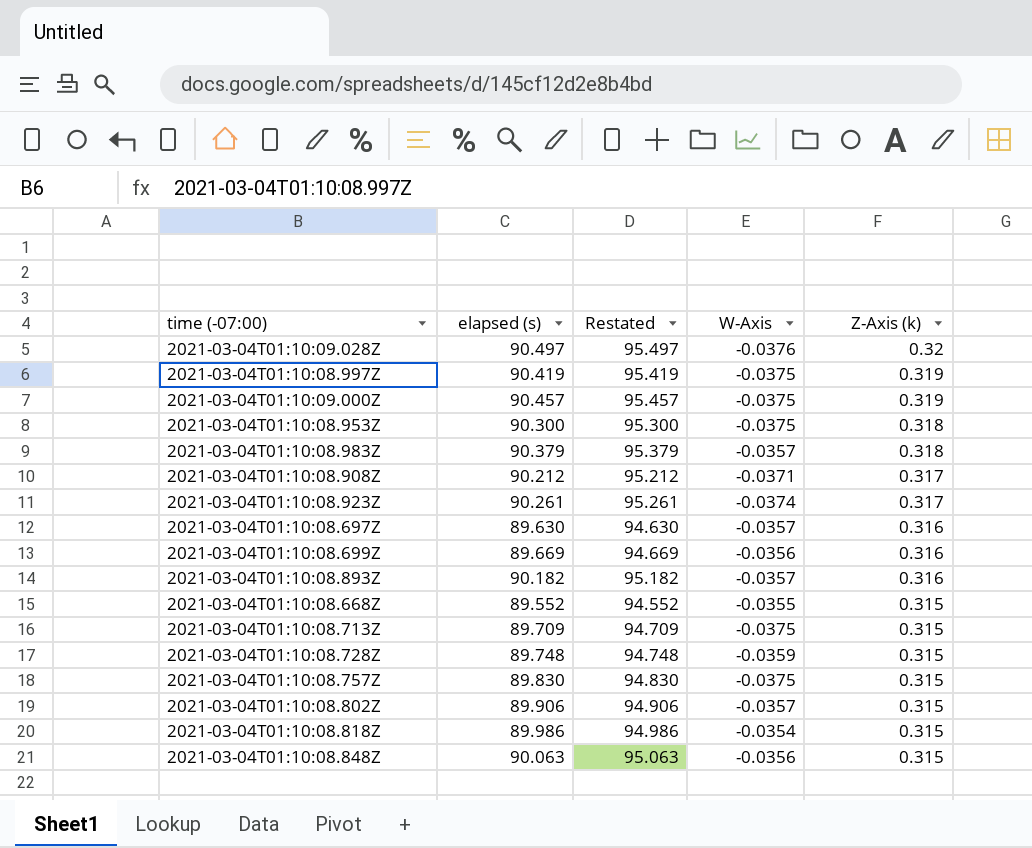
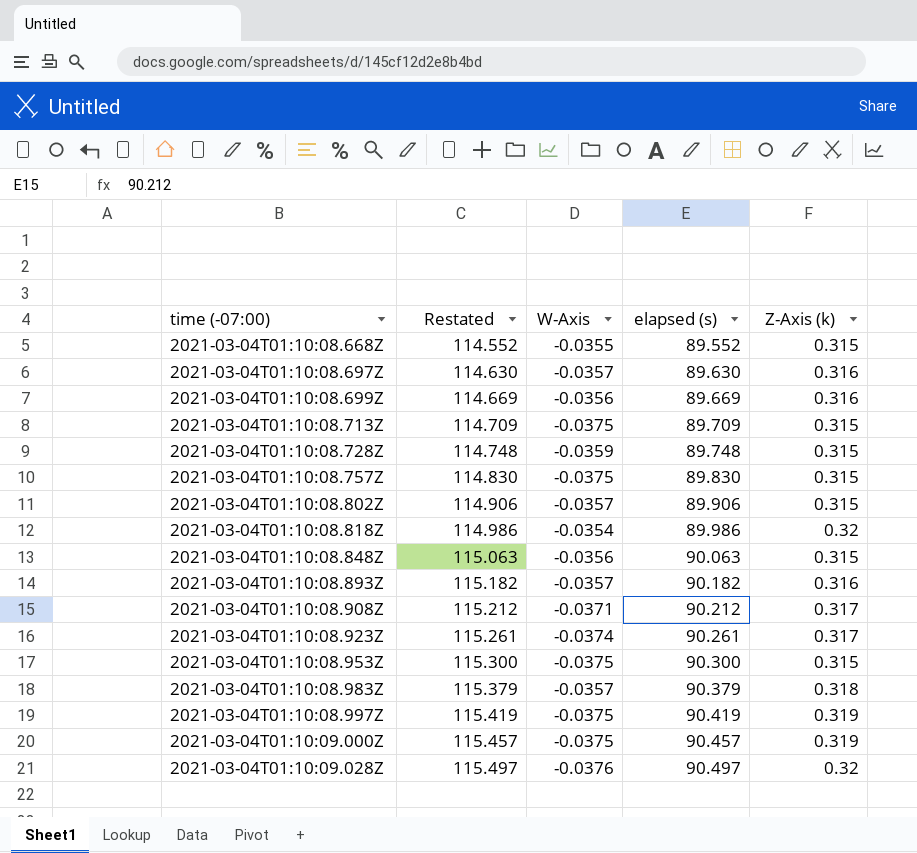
row order: Z-Axis (k) descending -> time (-07:00) ascending
column Restated | formula: [elapsed (s)] + 5 -> [elapsed (s)] + 25
column elapsed (s) | position: 2 -> 4
2021-03-04T01:10:08.818Z | Z-Axis (k): 0.315 -> 0.32
2021-03-04T01:10:08.953Z | Z-Axis (k): 0.318 -> 0.315

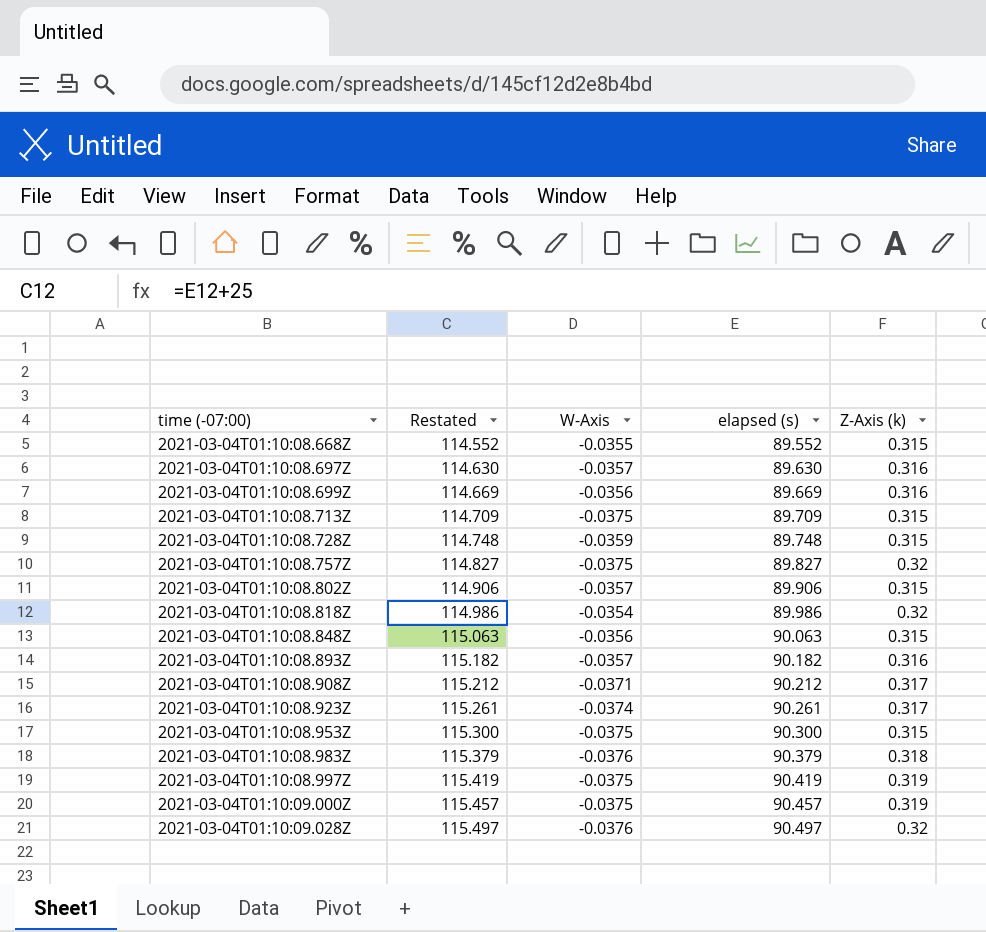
2021-03-04T01:10:08.757Z | Restated: 114.830 -> 114.827
2021-03-04T01:10:08.757Z | elapsed (s): 89.830 -> 89.827
2021-03-04T01:10:08.757Z | Z-Axis (k): 0.315 -> 0.32
2021-03-04T01:10:08.983Z | W-Axis: -0.0357 -> -0.0376

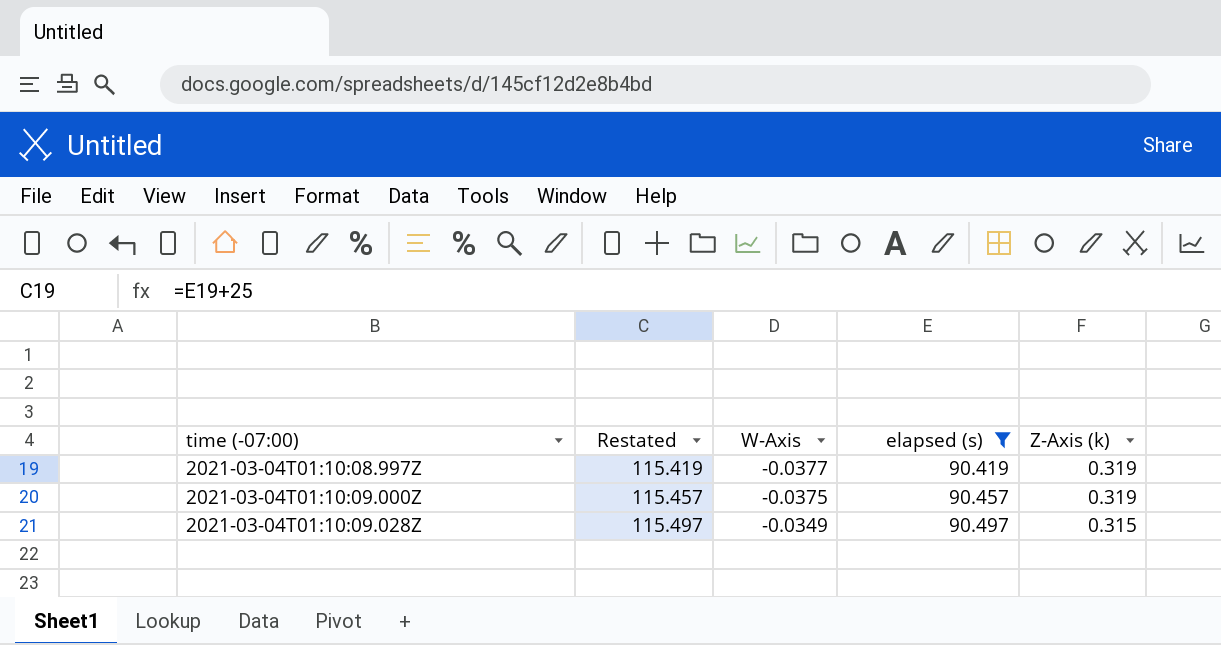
filter: none -> elapsed (s) >= 90.419
2021-03-04T01:10:08.997Z | W-Axis: -0.0375 -> -0.0377
2021-03-04T01:10:09.028Z | W-Axis: -0.0376 -> -0.0349
2021-03-04T01:10:09.028Z | Z-Axis (k): 0.32 -> 0.315

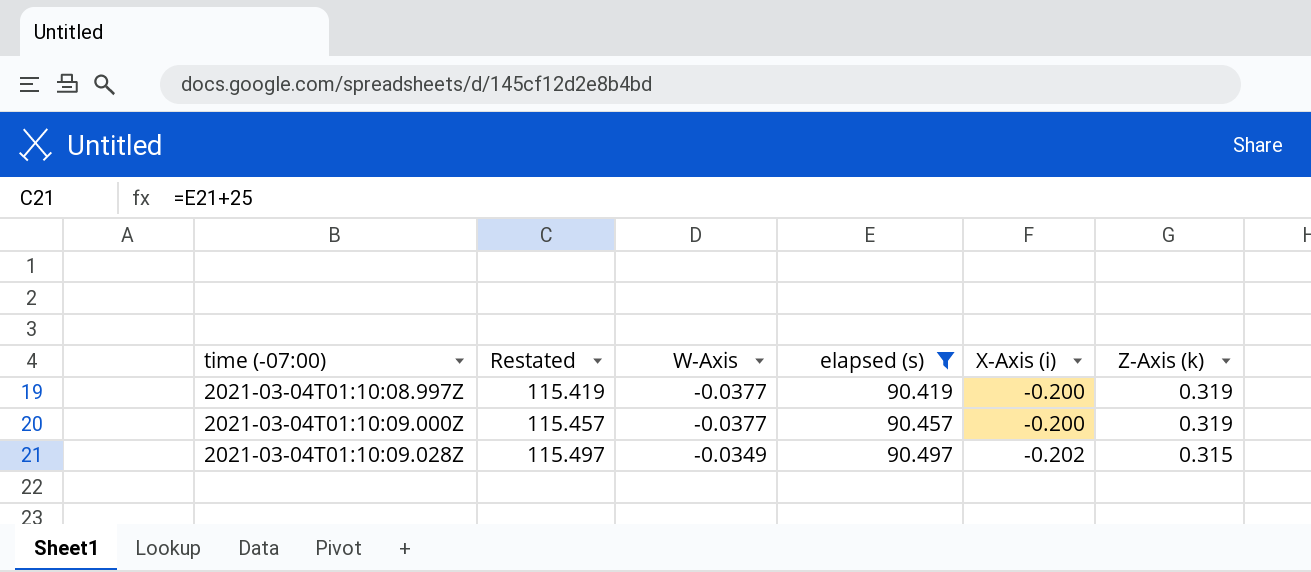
column X-Axis (i) | position: none -> 5
2021-03-04T01:10:09.000Z | W-Axis: -0.0375 -> -0.0377

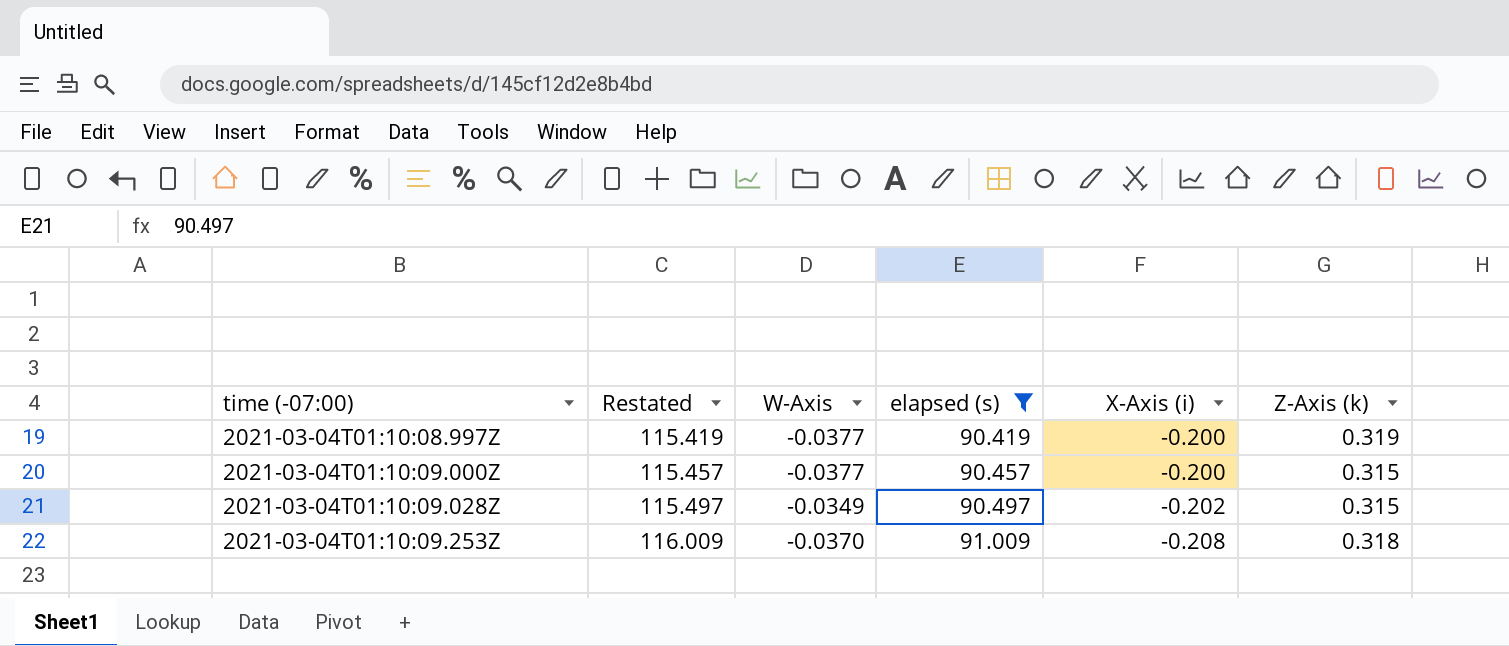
2021-03-04T01:10:09.000Z | Z-Axis (k): 0.319 -> 0.315
row 2021-03-04T01:10:09.253Z: none -> 116.009 | -0.0370 | 91.009 | -0.208 | 0.318

